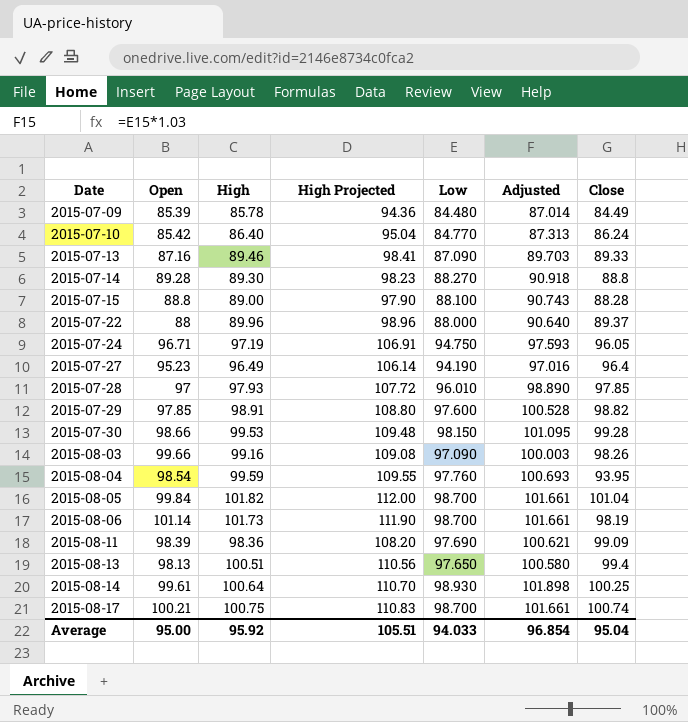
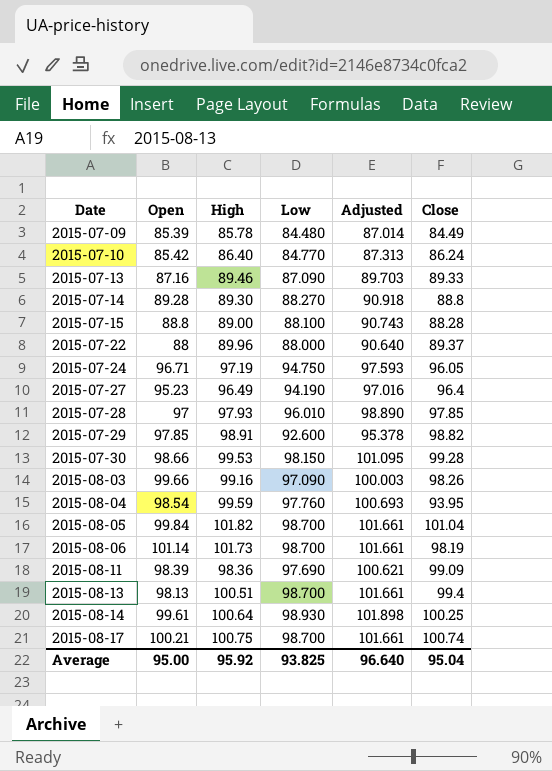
column High Projected | formula: [High] * 1.1 -> none
2015-07-29 | Low: 97.600 -> 92.600
2015-07-29 | Adjusted: 100.528 -> 95.378
2015-08-13 | Low: 97.650 -> 98.700
2015-08-13 | Adjusted: 100.580 -> 101.661
Average | Low: 94.033 -> 93.825
Average | Adjusted: 96.854 -> 96.640

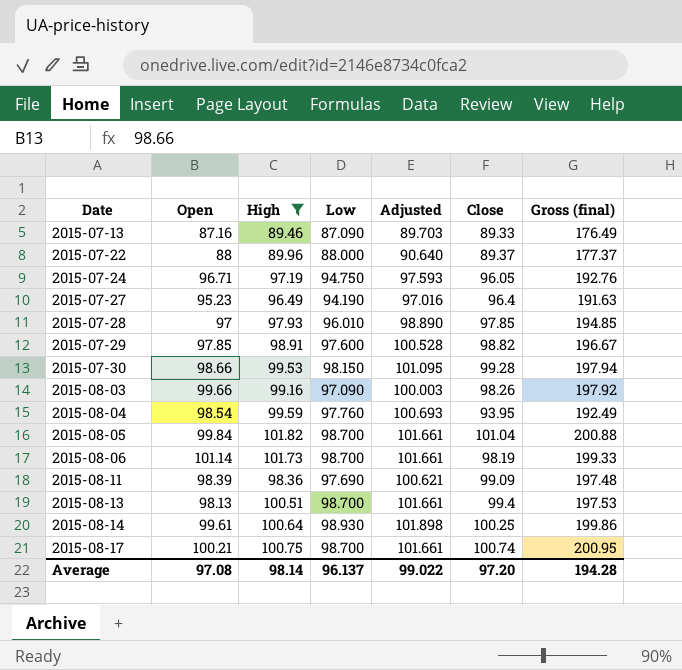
filter: none -> High >= 89.46
column Gross (final) | formula: none -> [Open] + [Close]
2015-07-29 | Low: 92.600 -> 97.600
2015-07-29 | Adjusted: 95.378 -> 100.528
Average | Open: 95.00 -> 97.08
Average | High: 95.92 -> 98.14
Average | Low: 93.825 -> 96.137
Average | Adjusted: 96.640 -> 99.022
Average | Close: 95.04 -> 97.20

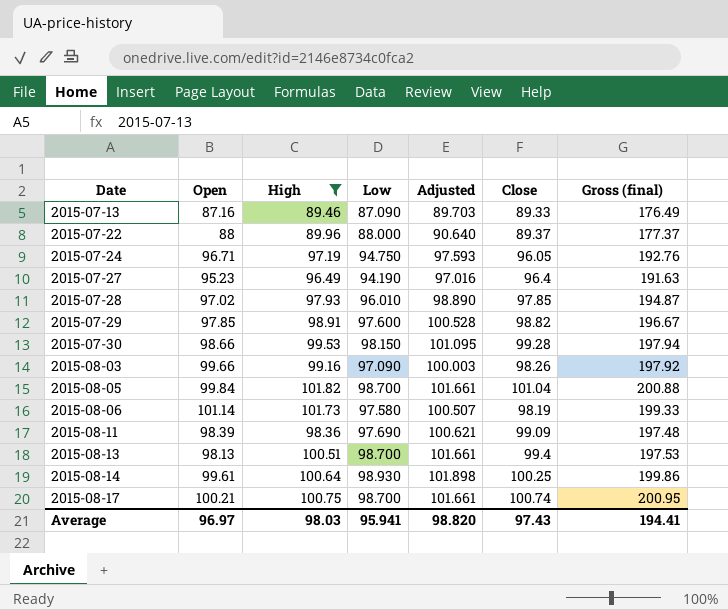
row 2015-08-04: 98.54 | 99.59 | 97.760 | 100.693 | 93.95 | 192.49 -> none
2015-07-28 | Open: 97 -> 97.02
2015-07-28 | Gross (final): 194.85 -> 194.87
2015-08-06 | Low: 98.700 -> 97.580
2015-08-06 | Adjusted: 101.661 -> 100.507
Average | Open: 97.08 -> 96.97
Average | High: 98.14 -> 98.03
Average | Low: 96.137 -> 95.941
Average | Adjusted: 99.022 -> 98.820
Average | Close: 97.20 -> 97.43
Average | Gross (final): 194.28 -> 194.41

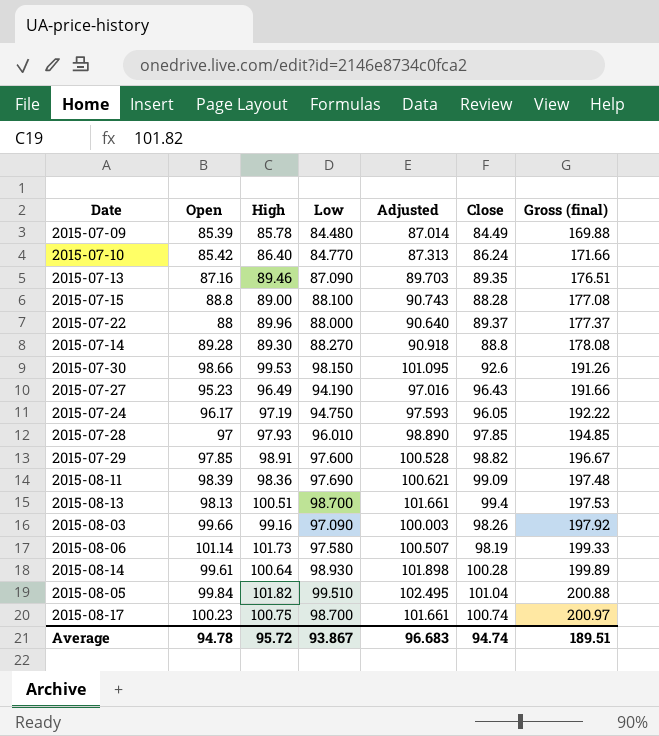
filter: High >= 89.46 -> none
row order: Date ascending -> Gross (final) ascending
2015-07-13 | Close: 89.33 -> 89.35
2015-07-13 | Gross (final): 176.49 -> 176.51
2015-07-30 | Close: 99.28 -> 92.6
2015-07-30 | Gross (final): 197.94 -> 191.26
2015-07-27 | Close: 96.4 -> 96.43
2015-07-27 | Gross (final): 191.63 -> 191.66
2015-07-24 | Open: 96.71 -> 96.17
2015-07-24 | Gross (final): 192.76 -> 192.22
2015-07-28 | Open: 97.02 -> 97
2015-07-28 | Gross (final): 194.87 -> 194.85
2015-08-14 | Close: 100.25 -> 100.28
2015-08-14 | Gross (final): 199.86 -> 199.89
2015-08-05 | Low: 98.700 -> 99.510
2015-08-05 | Adjusted: 101.661 -> 102.495
2015-08-17 | Open: 100.21 -> 100.23
2015-08-17 | Gross (final): 200.95 -> 200.97
Average | Open: 96.97 -> 94.78
Average | High: 98.03 -> 95.72
Average | Low: 95.941 -> 93.867
Average | Adjusted: 98.820 -> 96.683
Average | Close: 97.43 -> 94.74
Average | Gross (final): 194.41 -> 189.51

